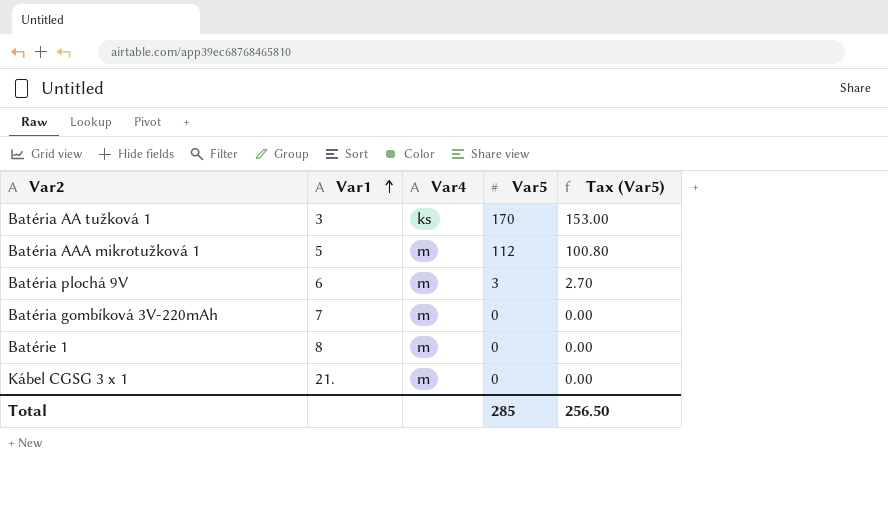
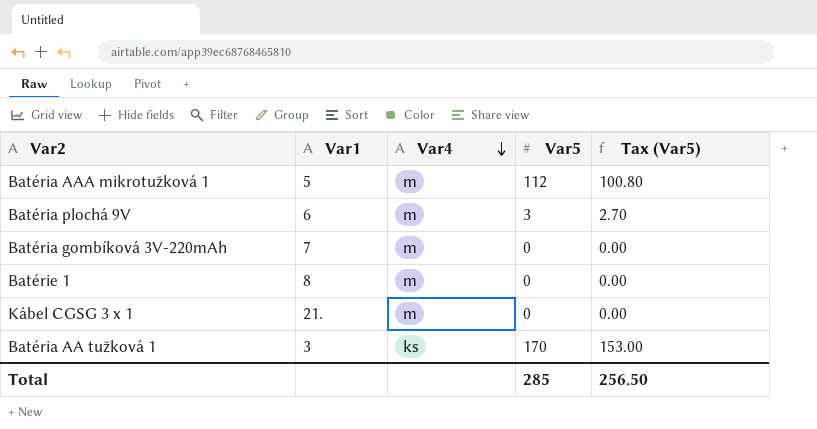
row order: Var1 ascending -> Var4 descending

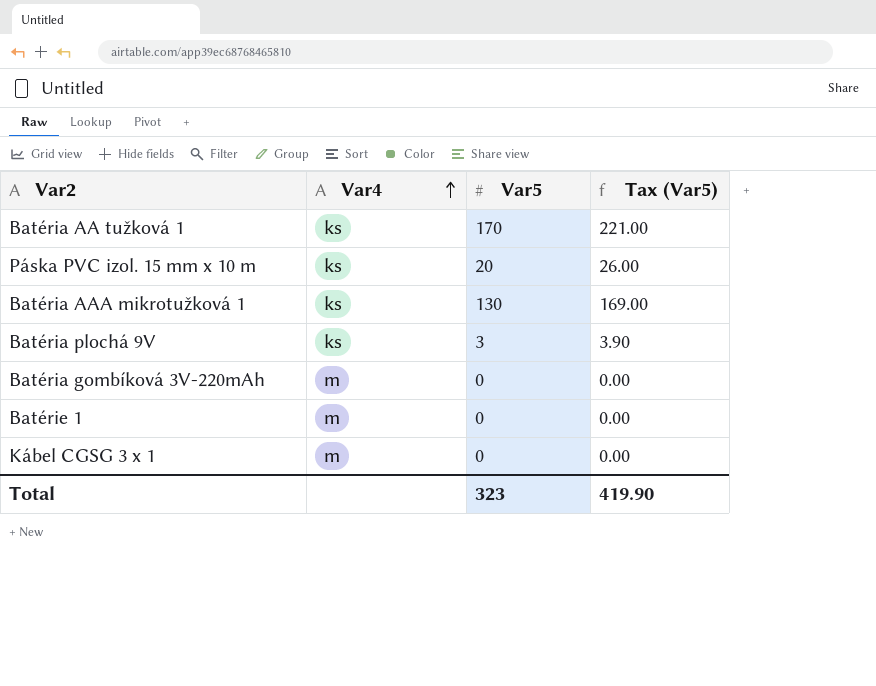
row order: Var4 descending -> Var4 ascending
column Var1 | position: 2 -> none
column Tax (Var5) | formula: [Var5] * 0.9 -> [Var5] * 1.3
row Páska PVC izol. 15 mm x 10 m: none -> ks | 20 | 26.00
Batéria AAA mikrotužková 1 | Var4: m -> ks
Batéria AAA mikrotužková 1 | Var5: 112 -> 130
Batéria plochá 9V | Var4: m -> ks
Total | Var5: 285 -> 323
Total | Tax (Var5): 256.50 -> 419.90

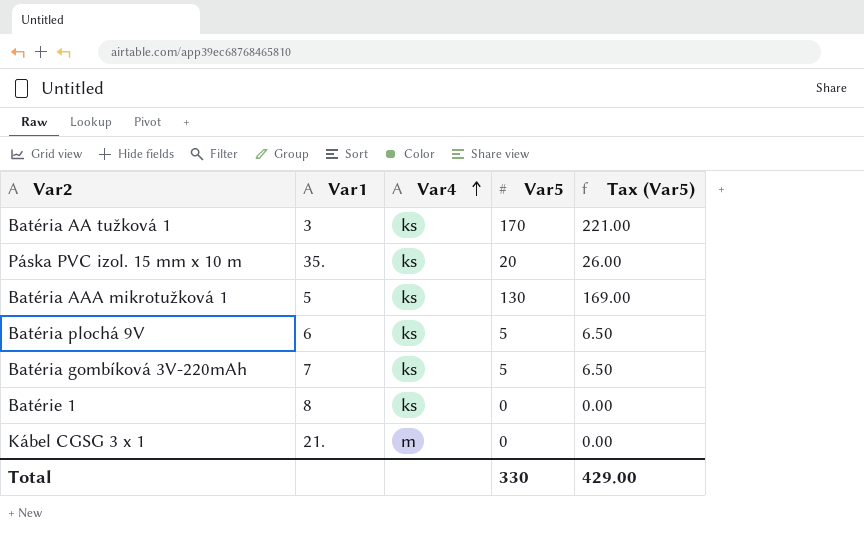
column Var1 | position: none -> 2
Batéria plochá 9V | Var5: 3 -> 5
Batéria plochá 9V | Tax (Var5): 3.90 -> 6.50
Batéria gombíková 3V-220mAh | Var4: m -> ks
Batéria gombíková 3V-220mAh | Var5: 0 -> 5
Batéria gombíková 3V-220mAh | Tax (Var5): 0.00 -> 6.50
Batérie 1 | Var4: m -> ks
Total | Var5: 323 -> 330
Total | Tax (Var5): 419.90 -> 429.00

